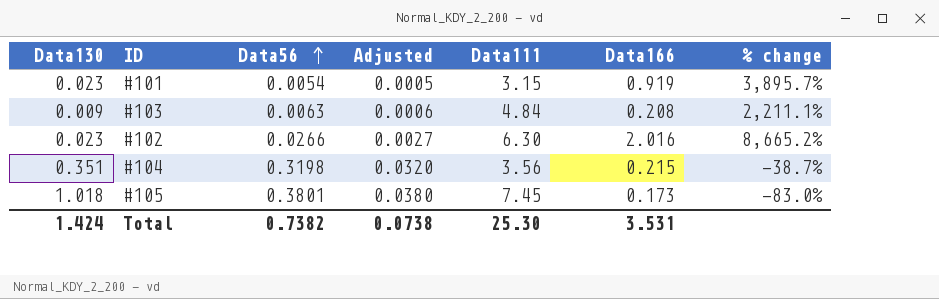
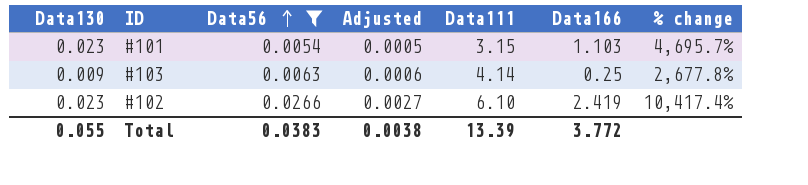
filter: none -> Data56 <= 0.0266
#101 | Data166: 0.919 -> 1.103
#101 | % change: 3,895.7% -> 4,695.7%
#103 | Data111: 4.84 -> 4.14
#103 | Data166: 0.208 -> 0.25
#103 | % change: 2,211.1% -> 2,677.8%
#102 | Data111: 6.30 -> 6.10
#102 | Data166: 2.016 -> 2.419
#102 | % change: 8,665.2% -> 10,417.4%
Total | Data130: 1.424 -> 0.055
Total | Data56: 0.7382 -> 0.0383
Total | Adjusted: 0.0738 -> 0.0038
Total | Data111: 25.30 -> 13.39
Total | Data166: 3.531 -> 3.772

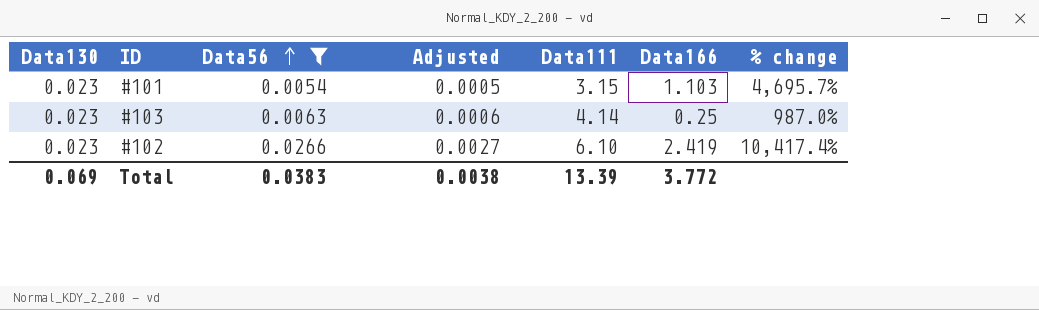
#103 | Data130: 0.009 -> 0.023
#103 | % change: 2,677.8% -> 987.0%
Total | Data130: 0.055 -> 0.069

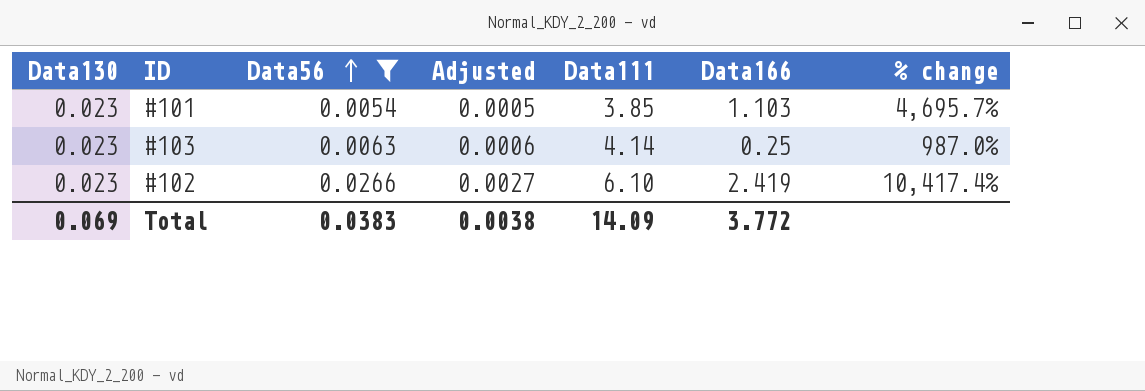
#101 | Data111: 3.15 -> 3.85
Total | Data111: 13.39 -> 14.09

